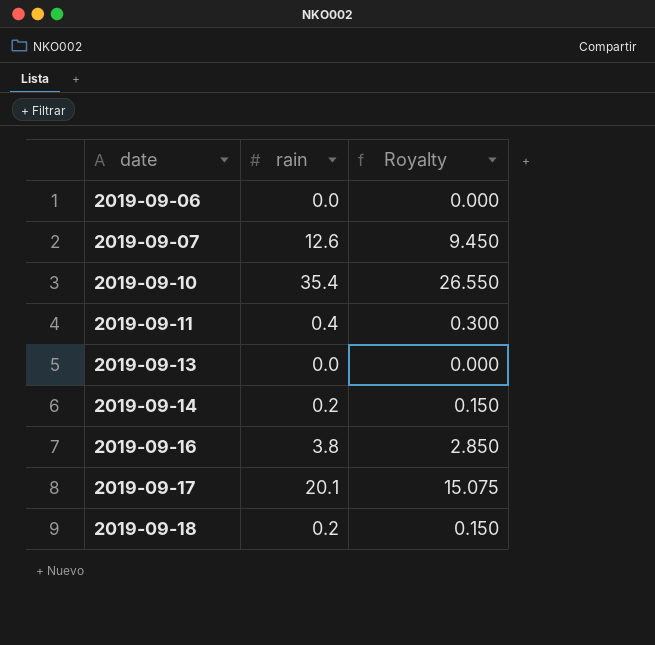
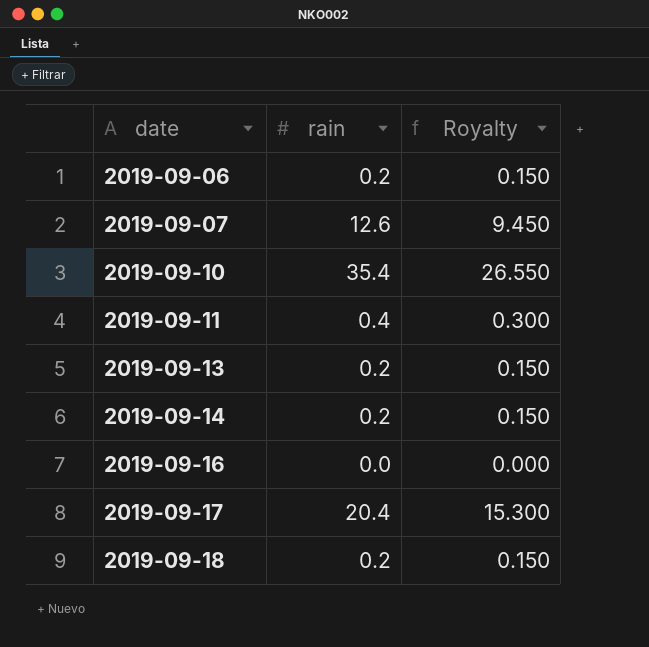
2019-09-06 | rain: 0.0 -> 0.2
2019-09-06 | Royalty: 0.000 -> 0.150
2019-09-13 | rain: 0.0 -> 0.2
2019-09-13 | Royalty: 0.000 -> 0.150
2019-09-16 | rain: 3.8 -> 0.0
2019-09-16 | Royalty: 2.850 -> 0.000
2019-09-17 | rain: 20.1 -> 20.4
2019-09-17 | Royalty: 15.075 -> 15.300

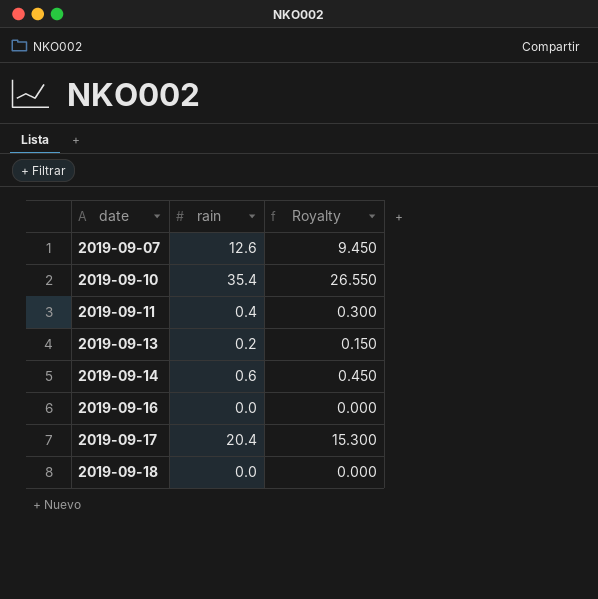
row 2019-09-06: 0.2 | 0.150 -> none
2019-09-14 | rain: 0.2 -> 0.6
2019-09-14 | Royalty: 0.150 -> 0.450
2019-09-18 | rain: 0.2 -> 0.0
2019-09-18 | Royalty: 0.150 -> 0.000

